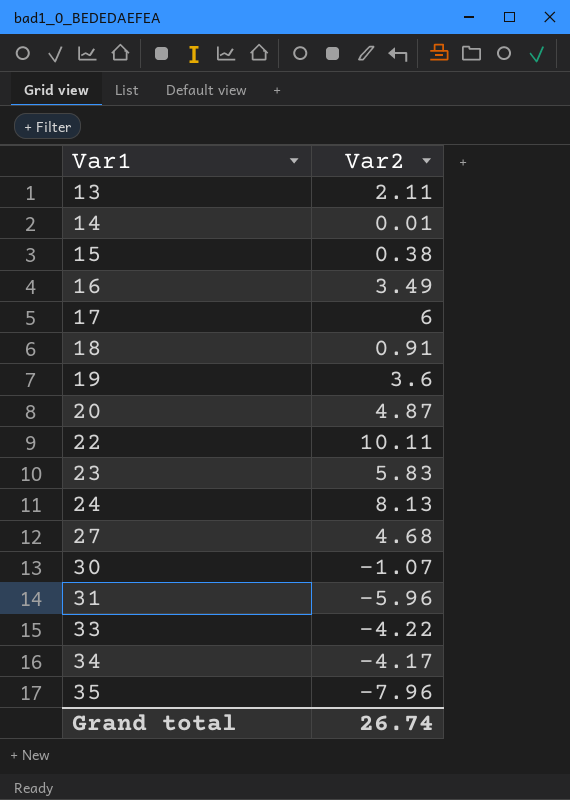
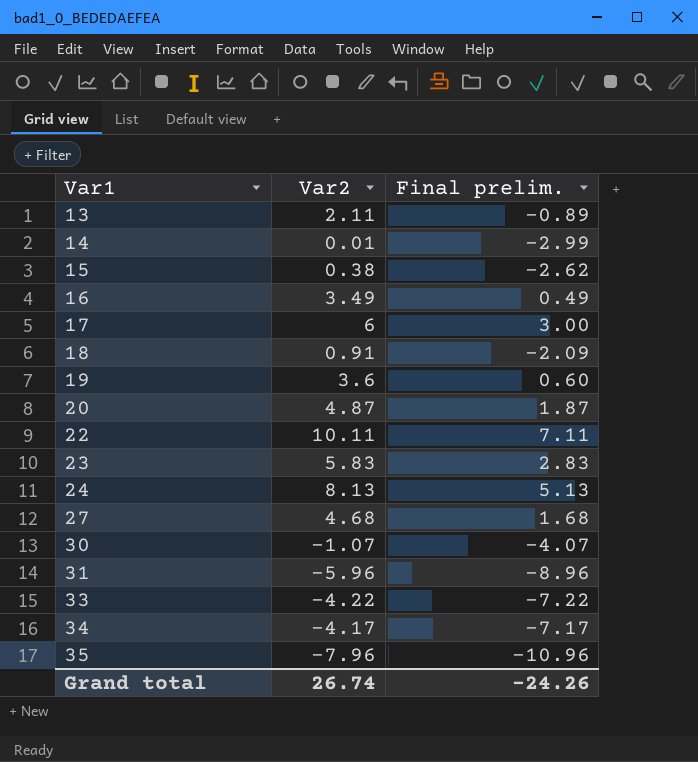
column Final prelim. | formula: none -> [Var2] - 3

